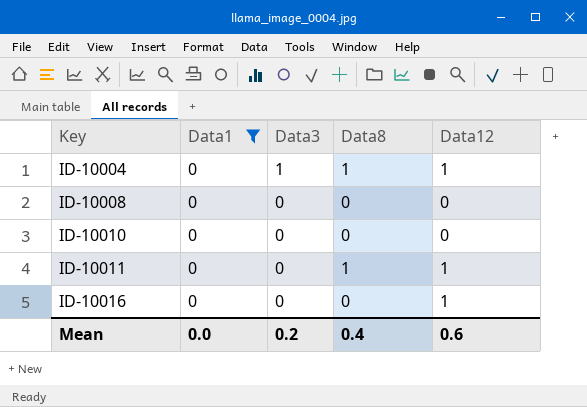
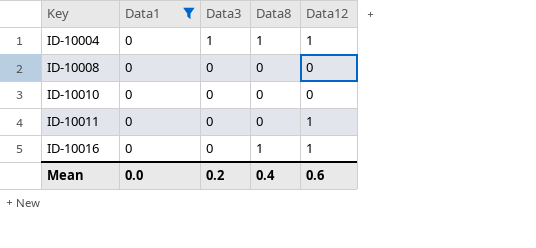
ID-10011 | Data8: 1 -> 0
ID-10016 | Data8: 0 -> 1

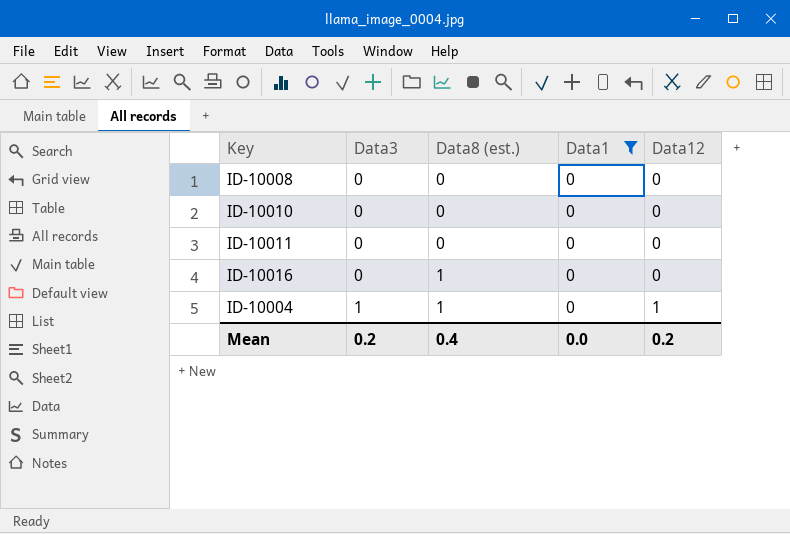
row order: Key ascending -> Data3 ascending
column name: Data8 -> Data8 (est.)
column Data1 | position: 2 -> 4
ID-10011 | Data12: 1 -> 0
ID-10016 | Data12: 1 -> 0
Mean | Data12: 0.6 -> 0.2

